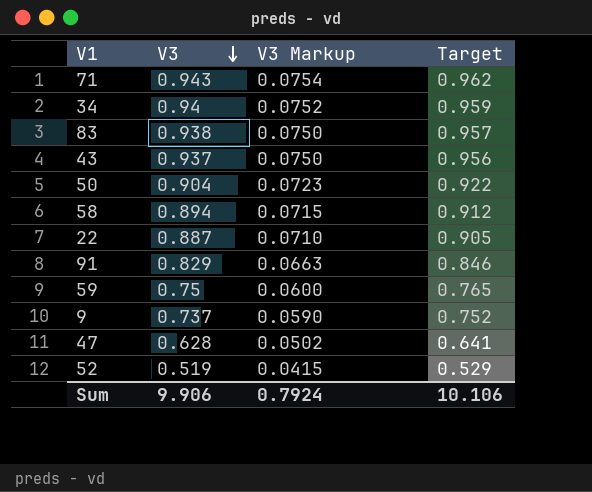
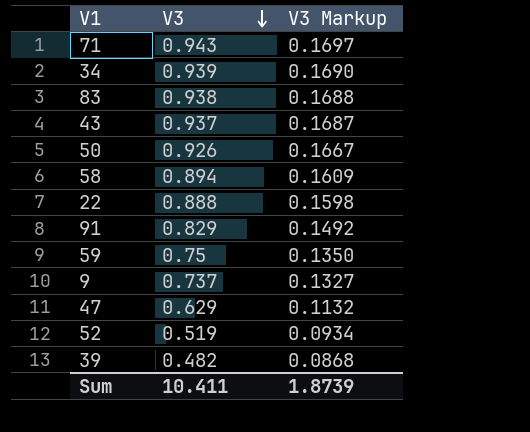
column Target | formula: [V3] * 1.02 -> none
column V3 Markup | formula: [V3] * 0.08 -> [V3] * 0.18
34 | V3: 0.94 -> 0.939
50 | V3: 0.904 -> 0.926
22 | V3: 0.887 -> 0.888
47 | V3: 0.628 -> 0.629
row 39: none -> 0.482 | 0.0868
Sum | V3: 9.906 -> 10.411
Sum | V3 Markup: 0.7924 -> 1.8739

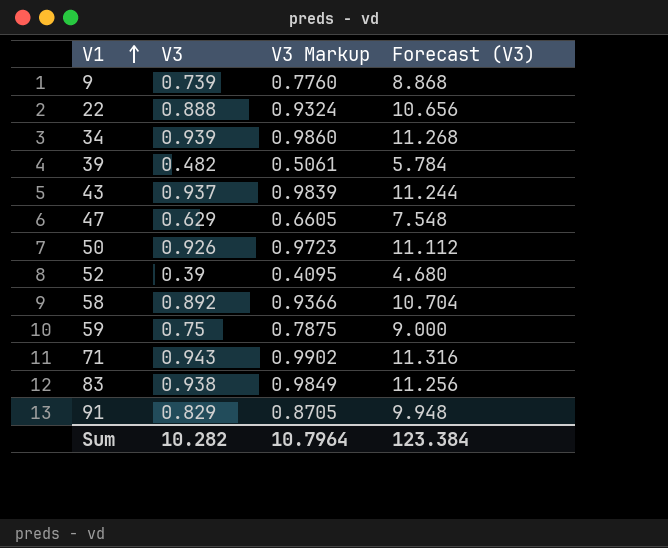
row order: V3 descending -> V1 ascending
column V3 Markup | formula: [V3] * 0.18 -> [V3] * 1.05
column Forecast (V3) | formula: none -> [V3] * 12
9 | V3: 0.737 -> 0.739
52 | V3: 0.519 -> 0.39
58 | V3: 0.894 -> 0.892
Sum | V3: 10.411 -> 10.282
Sum | V3 Markup: 1.8739 -> 10.7964

